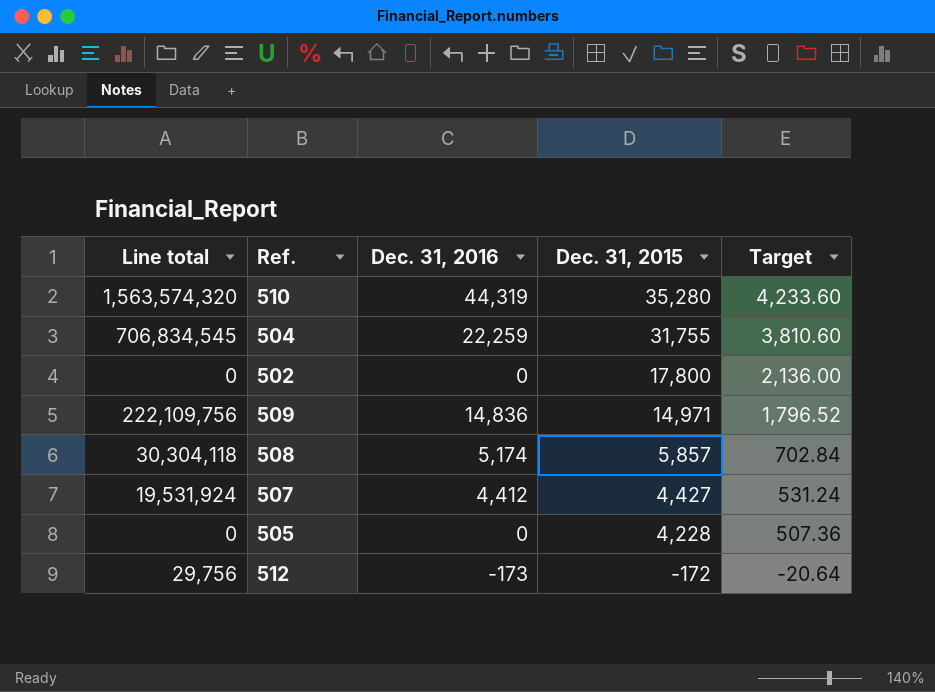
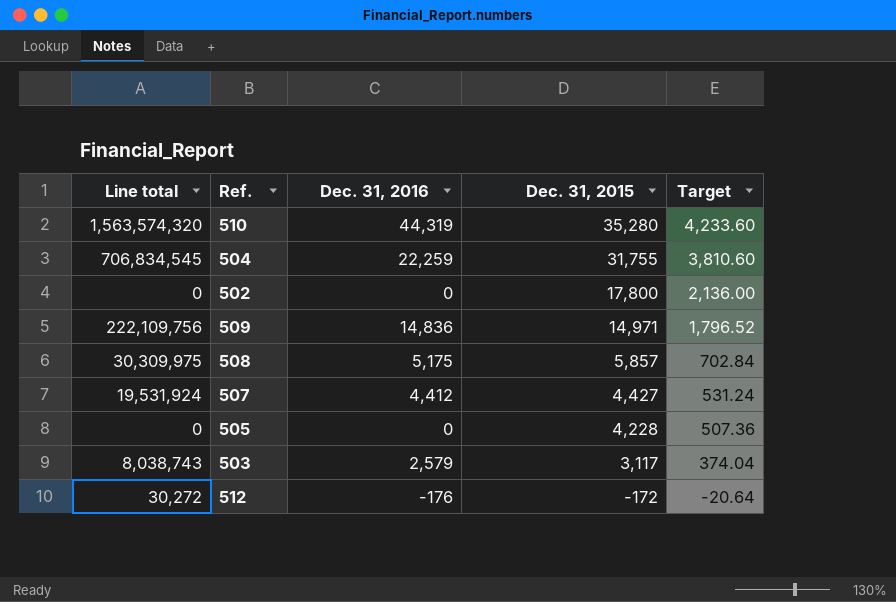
508 | Line total: 30,304,118 -> 30,309,975
508 | Dec. 31, 2016: 5,174 -> 5,175
row 503: none -> 8,038,743 | 2,579 | 3,117 | 374.04
512 | Line total: 29,756 -> 30,272
512 | Dec. 31, 2016: -173 -> -176

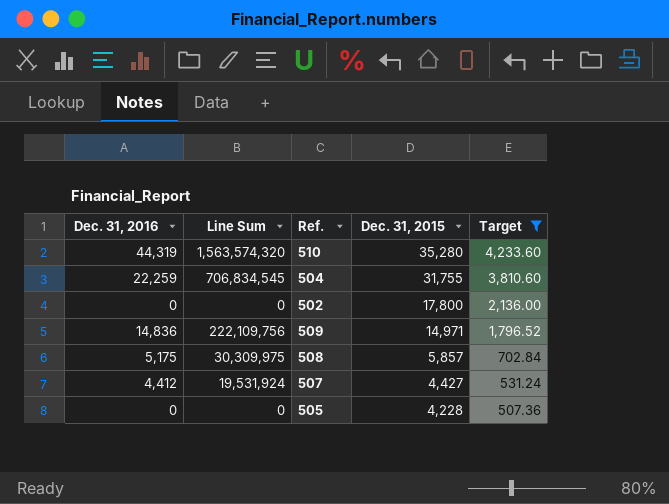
filter: none -> Target >= 507.36
column Dec. 31, 2016 | position: 3 -> 1
column name: Line total -> Line Sum

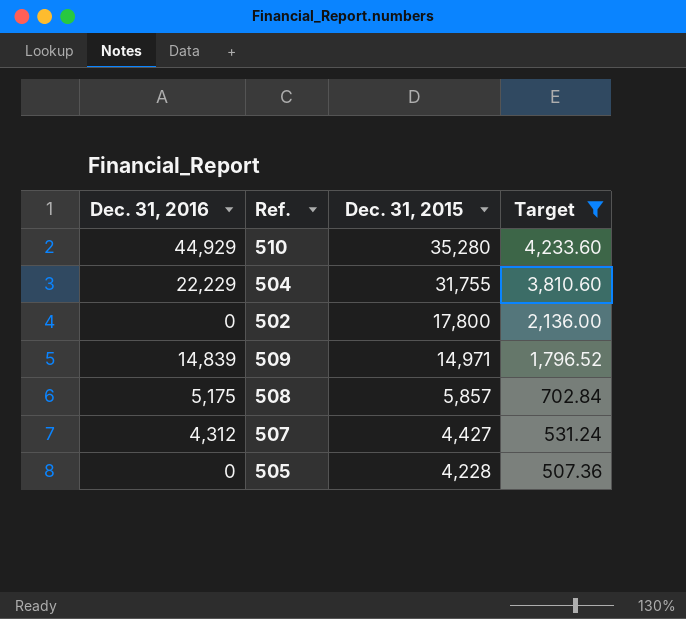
column Line Sum | formula: [Dec. 31, 2016] * [Dec. 31, 2015] -> none
510 | Dec. 31, 2016: 44,319 -> 44,929
504 | Dec. 31, 2016: 22,259 -> 22,229
509 | Dec. 31, 2016: 14,836 -> 14,839
507 | Dec. 31, 2016: 4,412 -> 4,312

